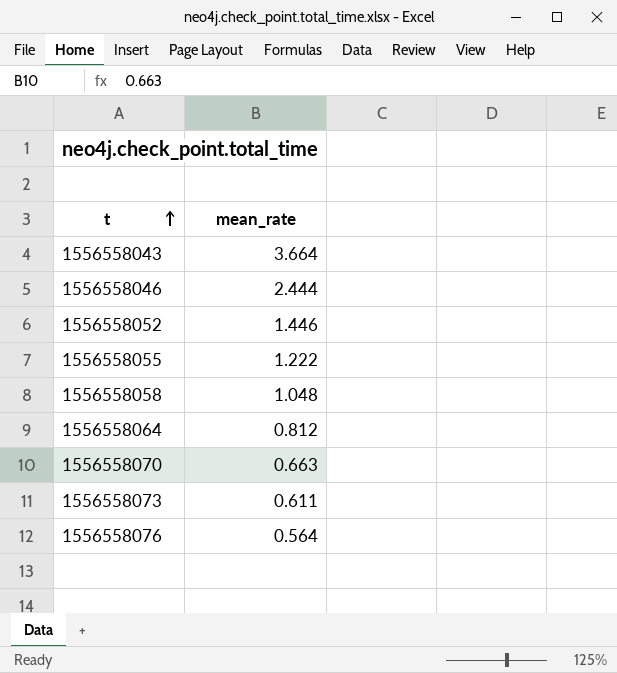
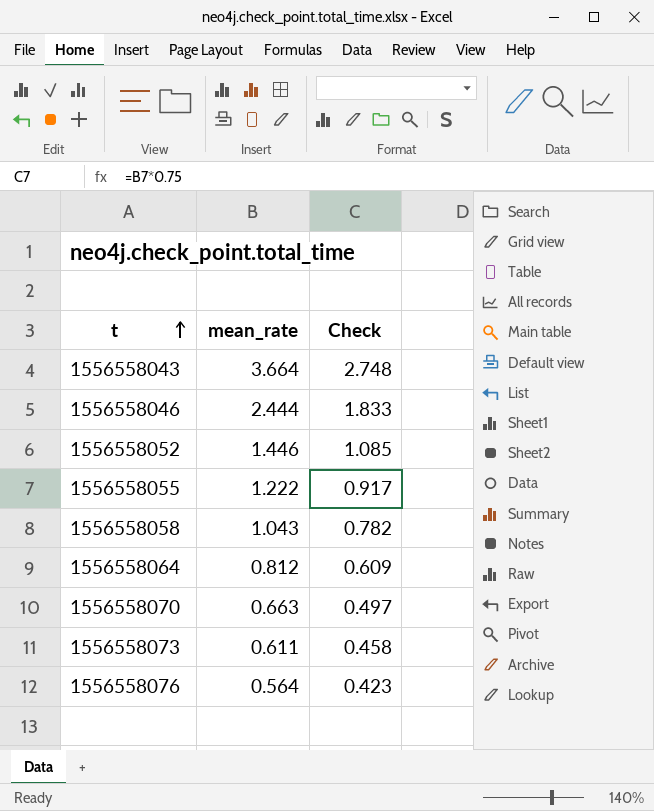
column Check | formula: none -> [mean_rate] * 0.75
1556558058 | mean_rate: 1.048 -> 1.043

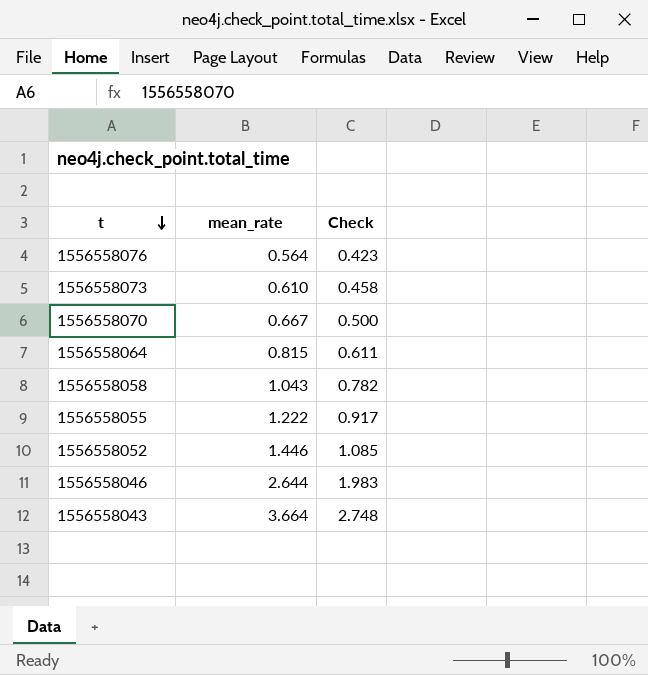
row order: t ascending -> t descending
1556558073 | mean_rate: 0.611 -> 0.610
1556558070 | mean_rate: 0.663 -> 0.667
1556558070 | Check: 0.497 -> 0.500
1556558064 | mean_rate: 0.812 -> 0.815
1556558064 | Check: 0.609 -> 0.611
1556558046 | mean_rate: 2.444 -> 2.644
1556558046 | Check: 1.833 -> 1.983

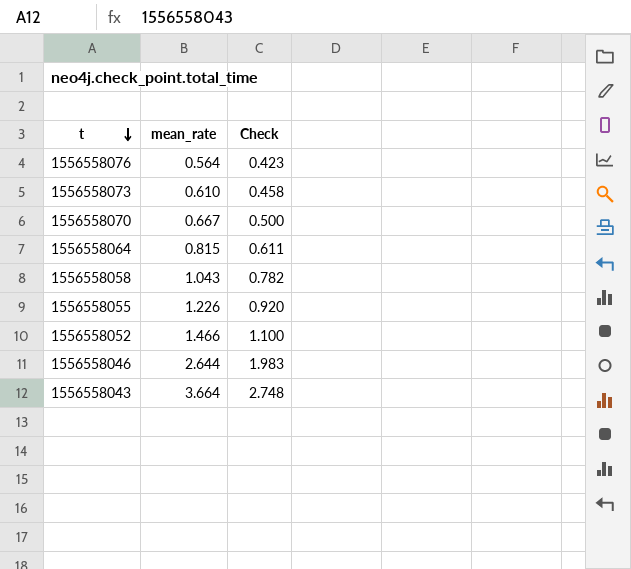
1556558055 | mean_rate: 1.222 -> 1.226
1556558055 | Check: 0.917 -> 0.920
1556558052 | mean_rate: 1.446 -> 1.466
1556558052 | Check: 1.085 -> 1.100

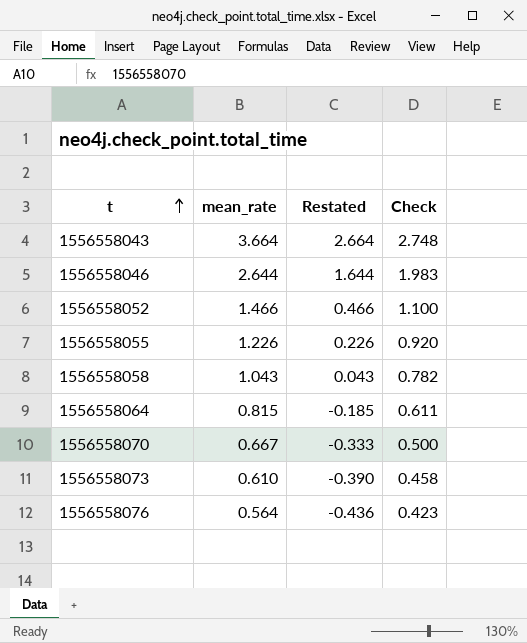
row order: t descending -> t ascending
column Restated | formula: none -> [mean_rate] - 1

